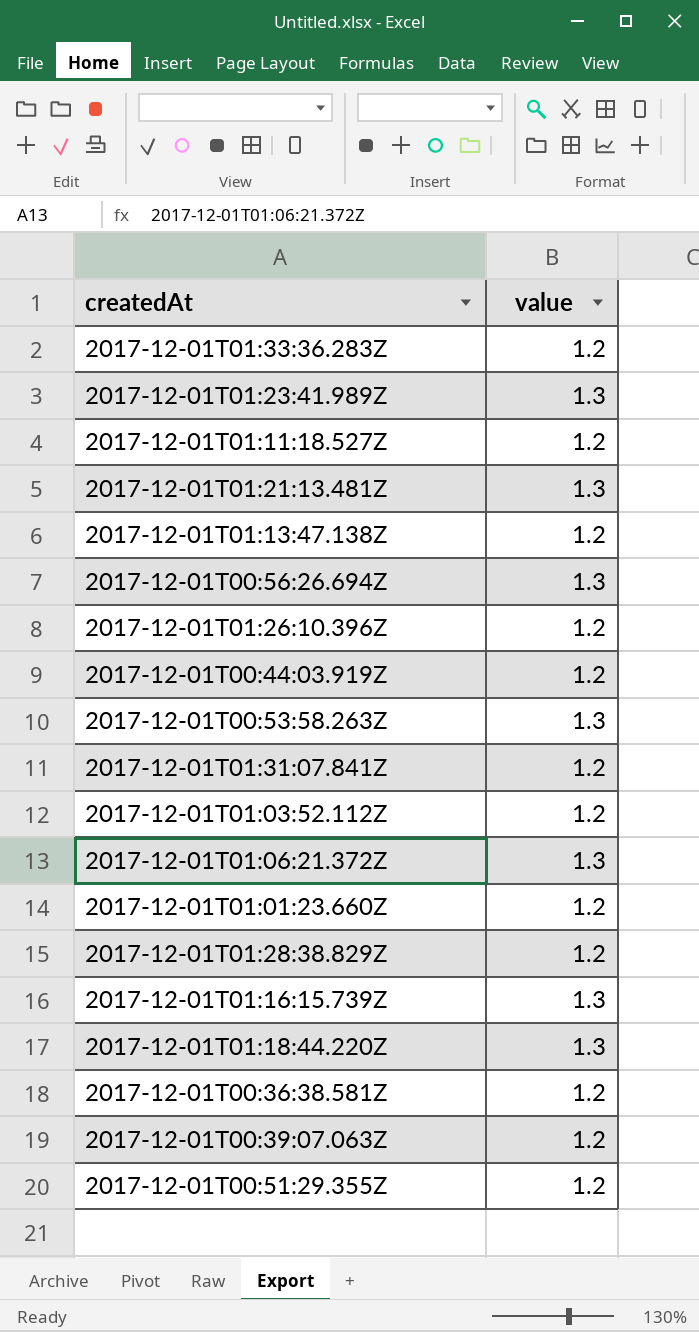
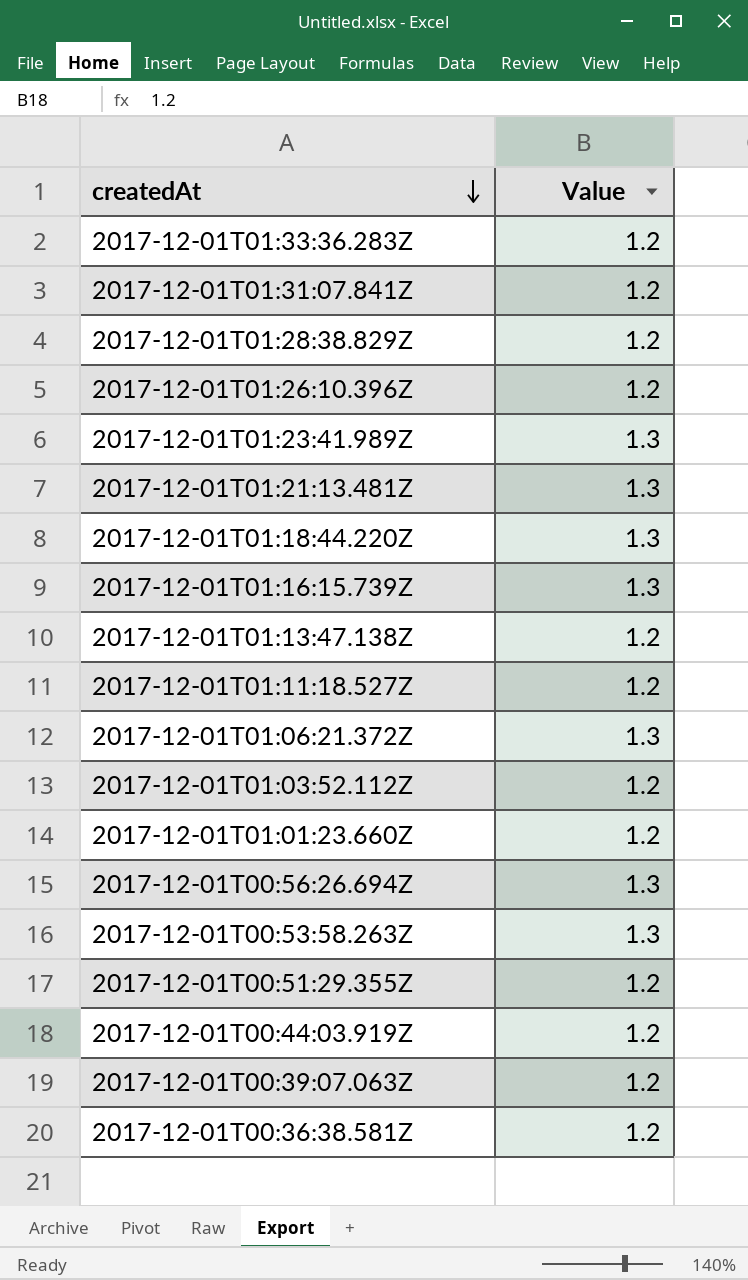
row order: none -> createdAt descending
column name: value -> Value

